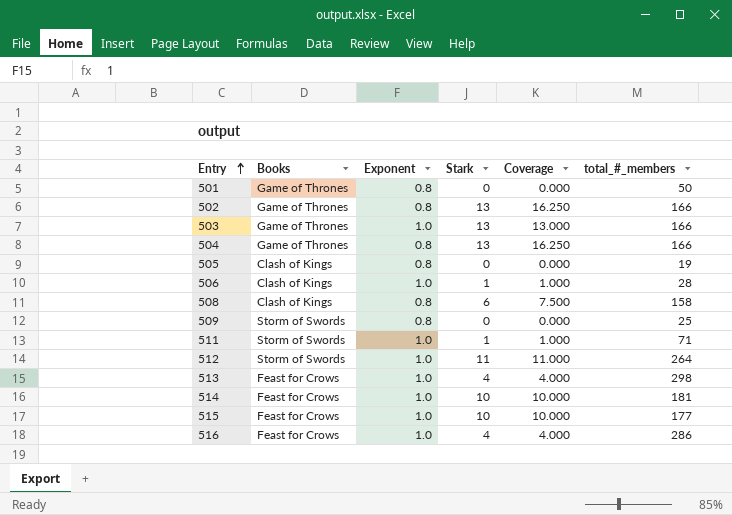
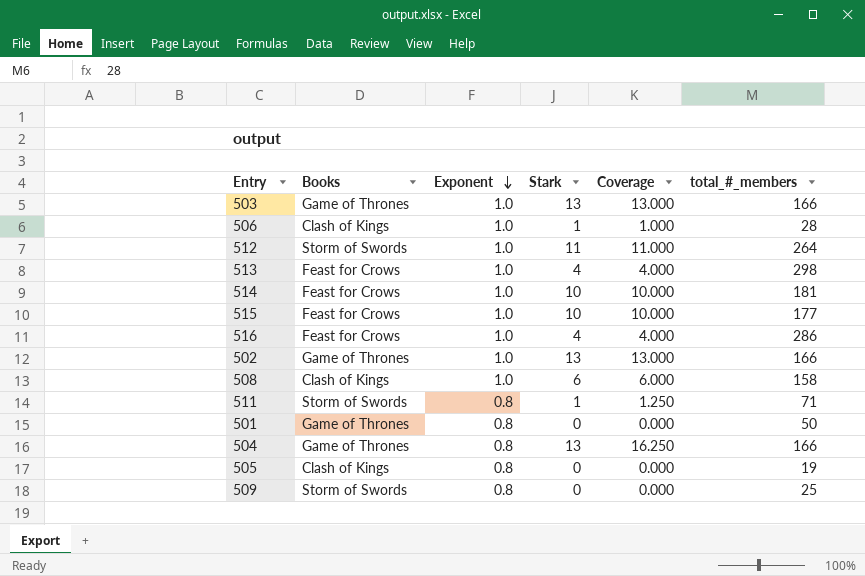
row order: Entry ascending -> Exponent descending
502 | Exponent: 0.8 -> 1.0
502 | Coverage: 16.250 -> 13.000
508 | Exponent: 0.8 -> 1.0
508 | Coverage: 7.500 -> 6.000
511 | Exponent: 1.0 -> 0.8
511 | Coverage: 1.000 -> 1.250

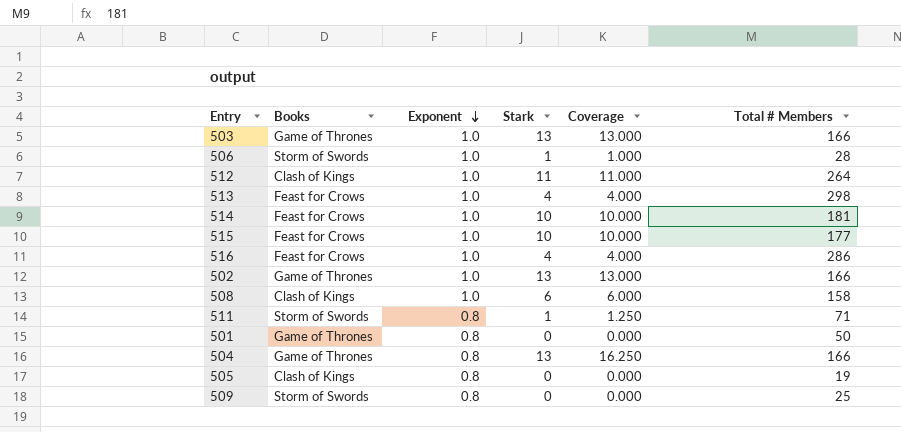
column name: total_#_members -> Total # Members
506 | Books: Clash of Kings -> Storm of Swords
512 | Books: Storm of Swords -> Clash of Kings

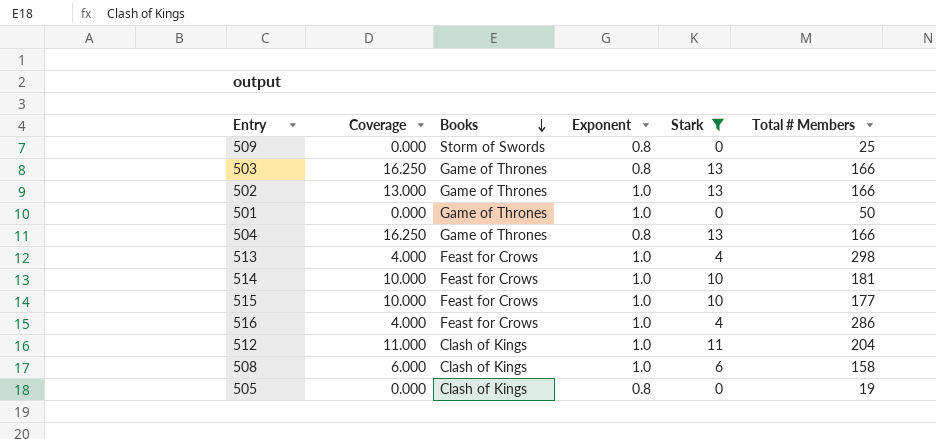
filter: none -> Stark != 1
row order: Exponent descending -> Books descending
column Coverage | position: 5 -> 2
503 | Coverage: 13.000 -> 16.250
503 | Exponent: 1.0 -> 0.8
501 | Exponent: 0.8 -> 1.0
512 | Total # Members: 264 -> 204

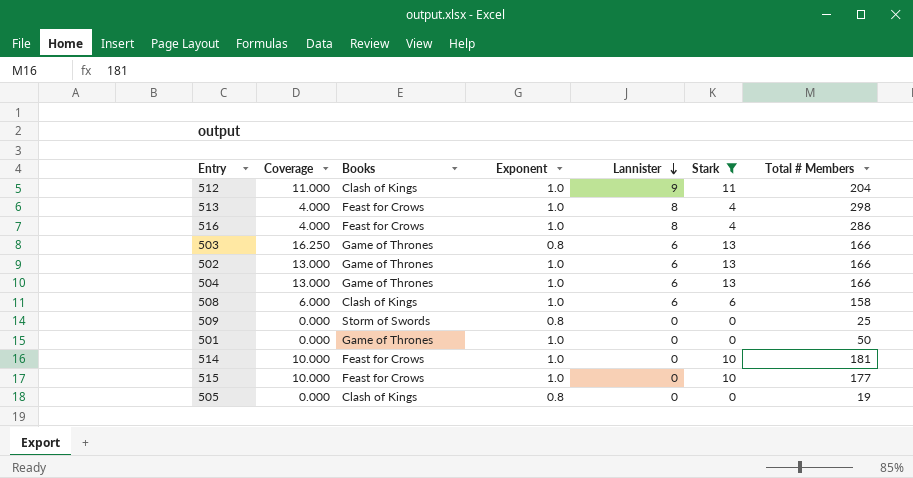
row order: Books descending -> Lannister descending
column Lannister | position: none -> 5
504 | Coverage: 16.250 -> 13.000
504 | Exponent: 0.8 -> 1.0

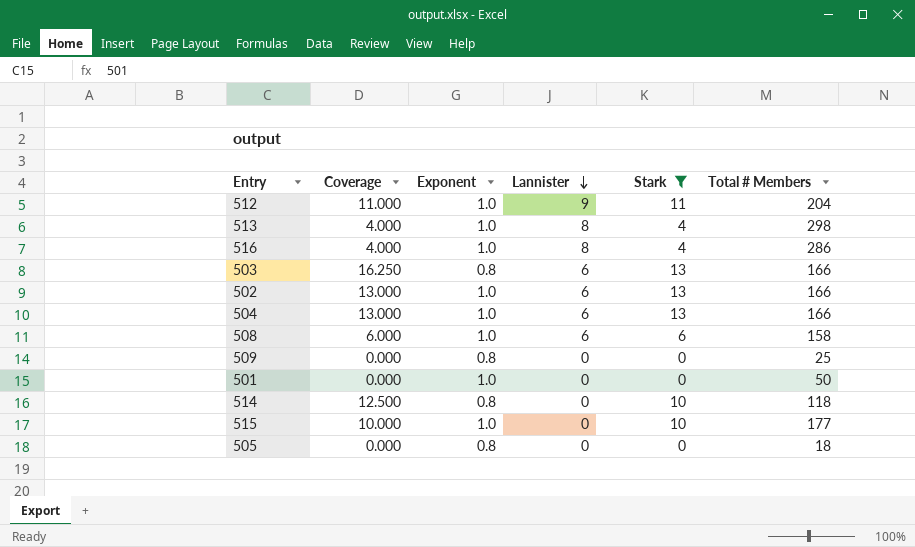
column Books | position: 3 -> none
514 | Coverage: 10.000 -> 12.500
514 | Exponent: 1.0 -> 0.8
514 | Total # Members: 181 -> 118
505 | Total # Members: 19 -> 18

